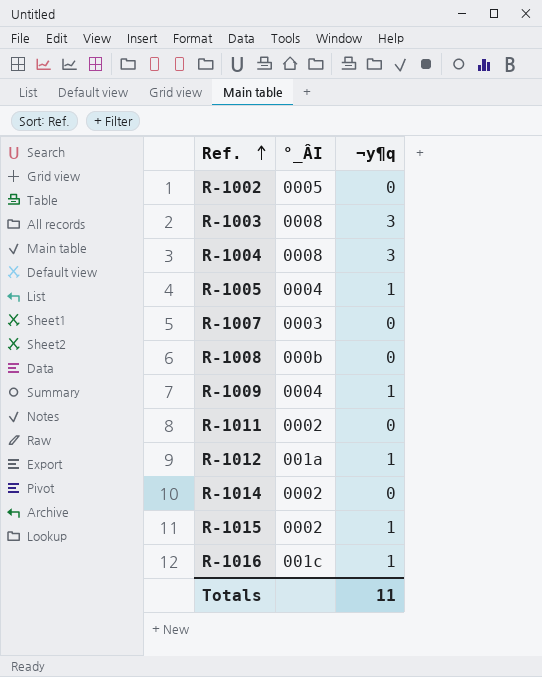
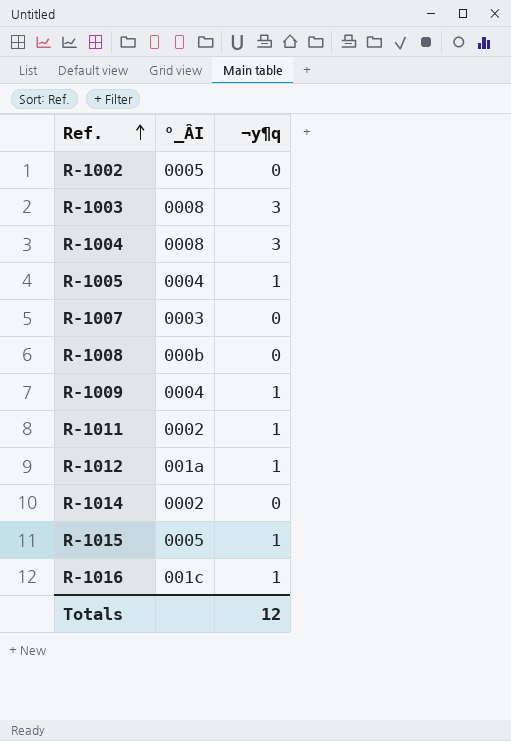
R-1011 | ¬y¶q: 0 -> 1
R-1015 | °_ÂI: 0002 -> 0005
Totals | ¬y¶q: 11 -> 12

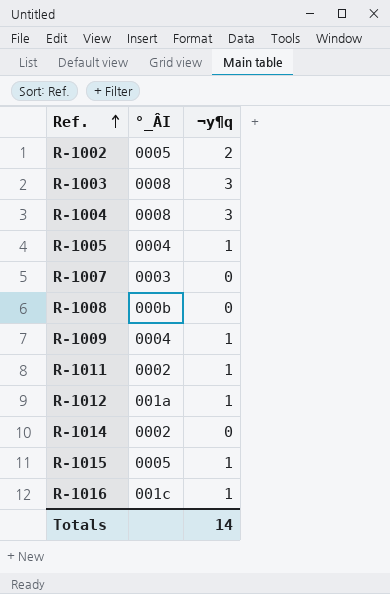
R-1002 | ¬y¶q: 0 -> 2
Totals | ¬y¶q: 12 -> 14

